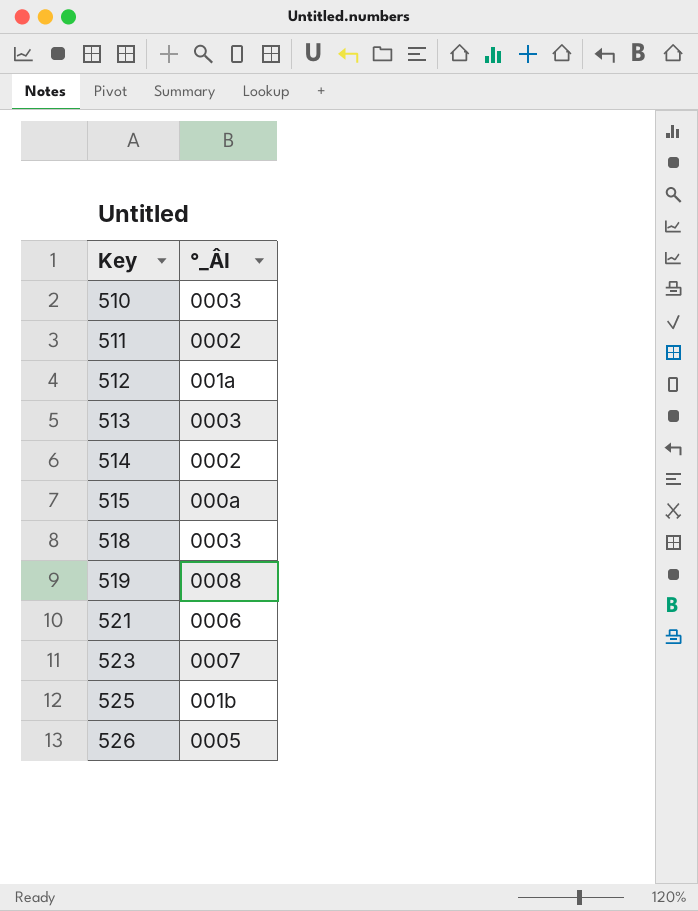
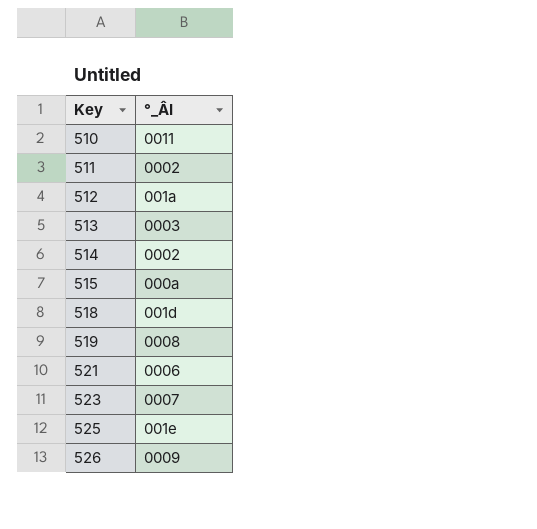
510 | °_ÂI: 0003 -> 0011
518 | °_ÂI: 0003 -> 001d
525 | °_ÂI: 001b -> 001e
526 | °_ÂI: 0005 -> 0009

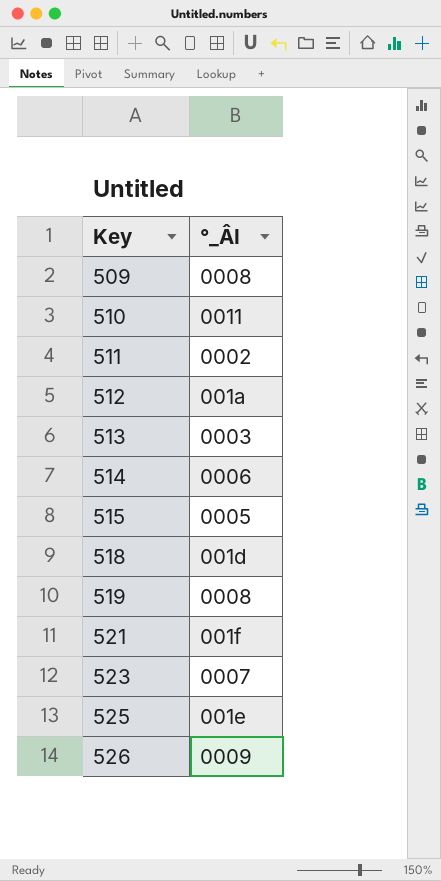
row 509: none -> 0008
514 | °_ÂI: 0002 -> 0006
515 | °_ÂI: 000a -> 0005
521 | °_ÂI: 0006 -> 001f

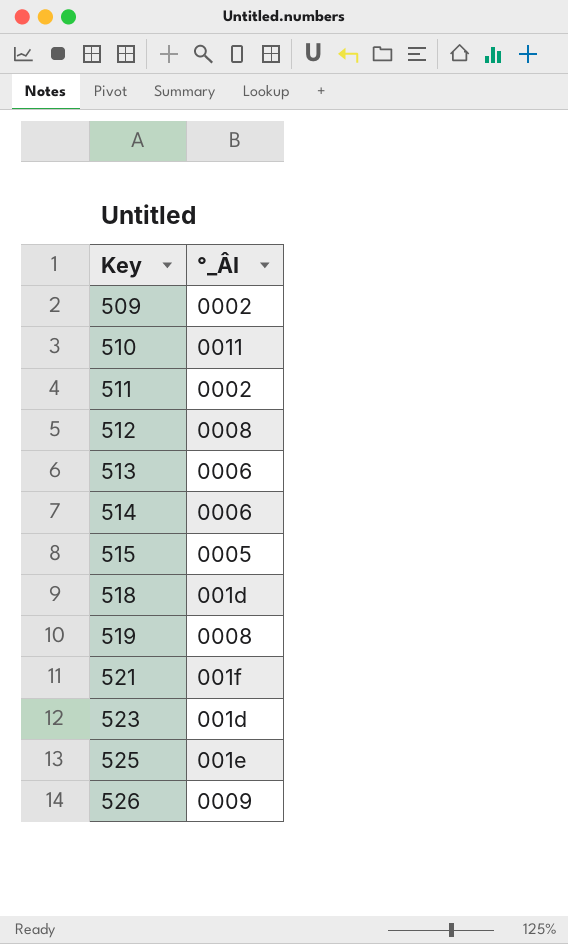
509 | °_ÂI: 0008 -> 0002
512 | °_ÂI: 001a -> 0008
513 | °_ÂI: 0003 -> 0006
523 | °_ÂI: 0007 -> 001d

